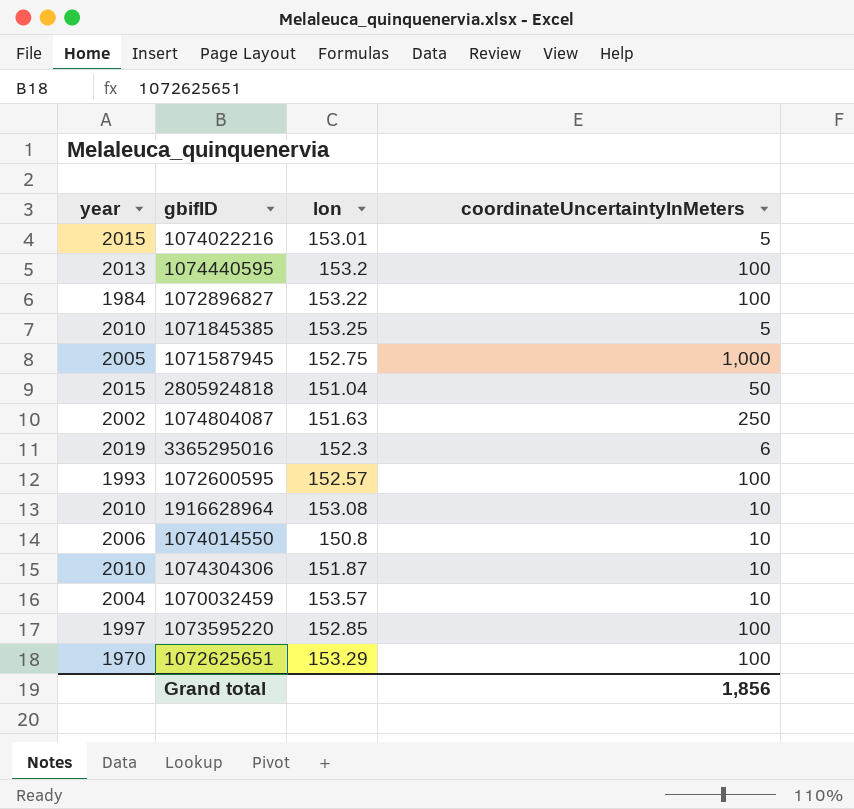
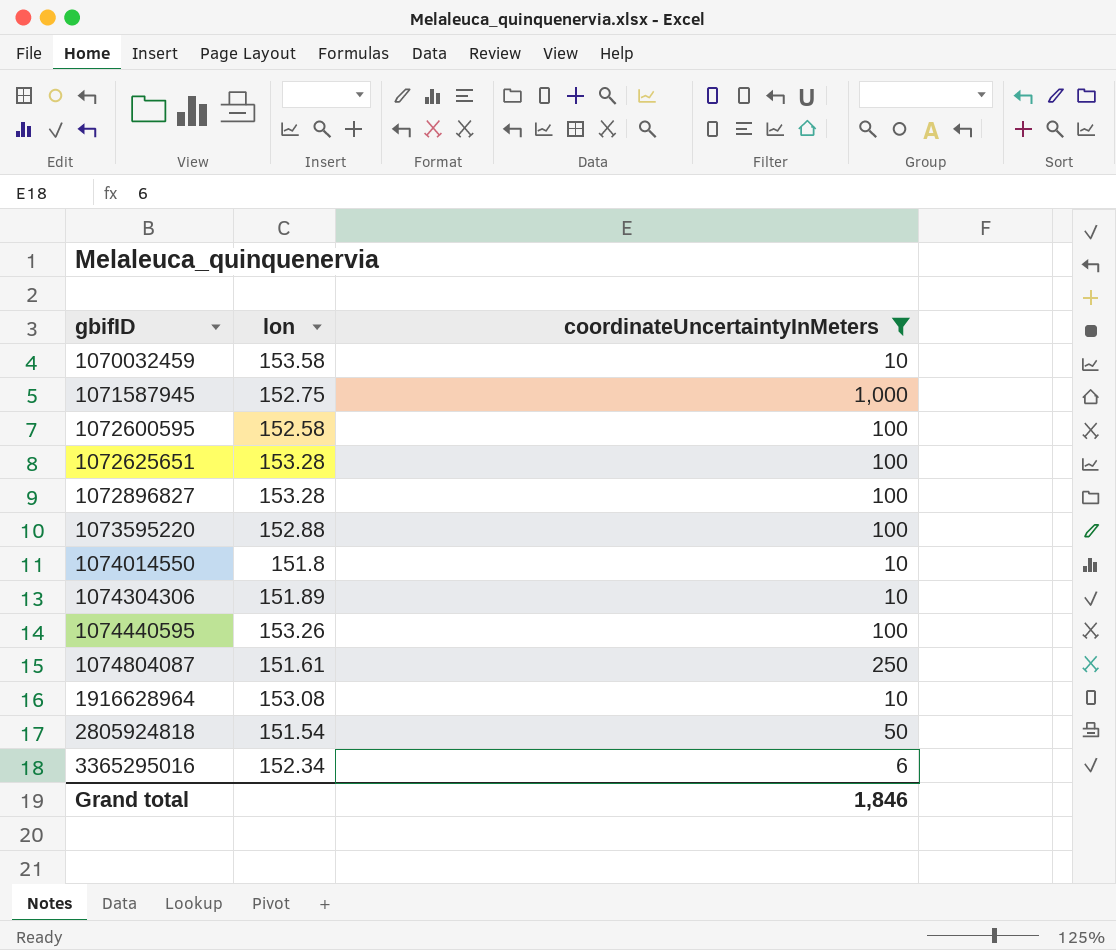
filter: none -> coordinateUncertaintyInMeters != 5
row order: none -> gbifID ascending
column year | position: 1 -> none
1070032459 | lon: 153.57 -> 153.58
1072600595 | lon: 152.57 -> 152.58
1072625651 | lon: 153.29 -> 153.28
1072896827 | lon: 153.22 -> 153.28
1073595220 | lon: 152.85 -> 152.88
1074014550 | lon: 150.8 -> 151.8
1074304306 | lon: 151.87 -> 151.89
1074440595 | lon: 153.2 -> 153.26
1074804087 | lon: 151.63 -> 151.61
2805924818 | lon: 151.04 -> 151.54
3365295016 | lon: 152.3 -> 152.34
Grand total | coordinateUncertaintyInMeters: 1,856 -> 1,846

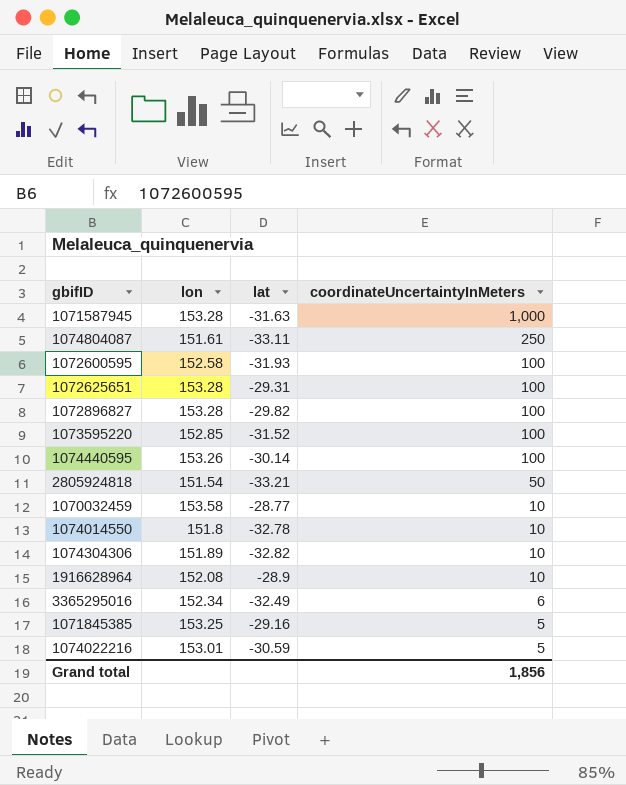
filter: coordinateUncertaintyInMeters != 5 -> none
row order: gbifID ascending -> coordinateUncertaintyInMeters descending
column lat | position: none -> 3
1071587945 | lon: 152.75 -> 153.28
1073595220 | lon: 152.88 -> 152.85
1916628964 | lon: 153.08 -> 152.08
Grand total | coordinateUncertaintyInMeters: 1,846 -> 1,856

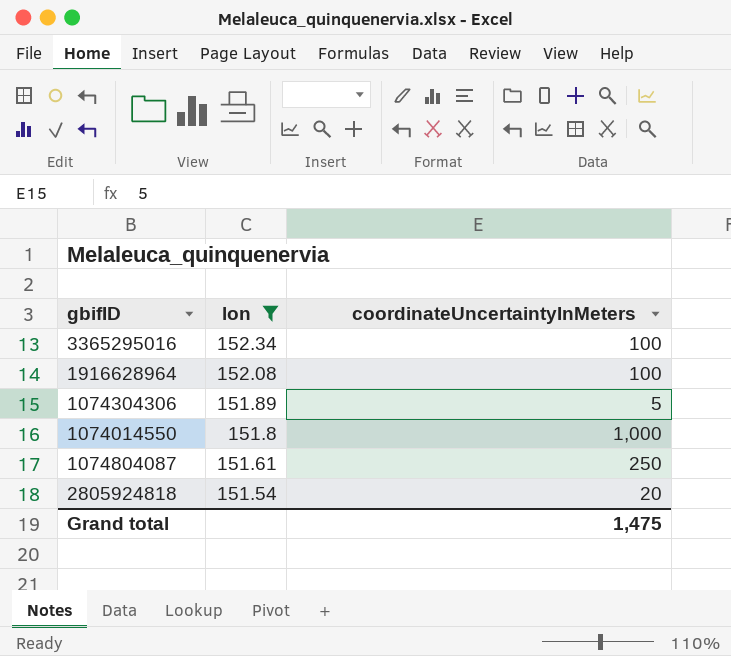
filter: none -> lon <= 152.34
row order: coordinateUncertaintyInMeters descending -> lon descending
column lat | position: 3 -> none
3365295016 | coordinateUncertaintyInMeters: 6 -> 100
1916628964 | coordinateUncertaintyInMeters: 10 -> 100
1074304306 | coordinateUncertaintyInMeters: 10 -> 5
1074014550 | coordinateUncertaintyInMeters: 10 -> 1,000
2805924818 | coordinateUncertaintyInMeters: 50 -> 20
Grand total | coordinateUncertaintyInMeters: 1,856 -> 1,475

